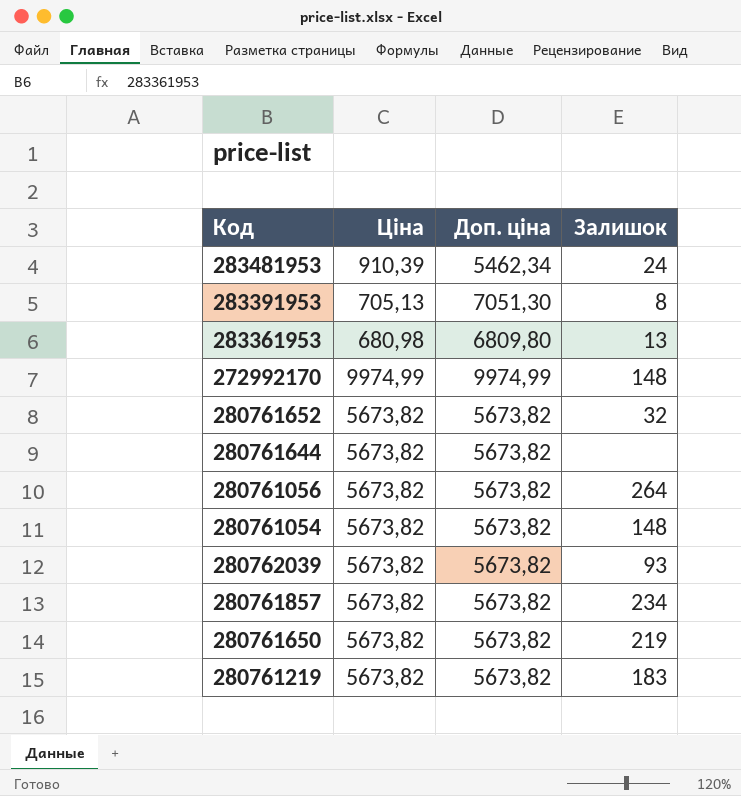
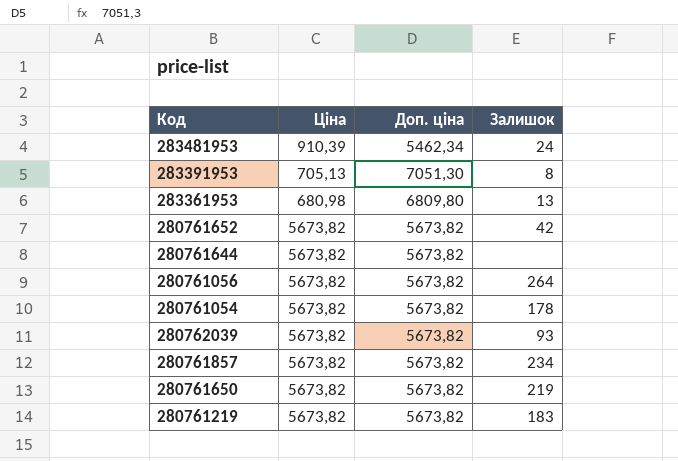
row 272992170: 9974,99 | 9974,99 | 148 -> none
280761652 | Залишок: 32 -> 42
280761054 | Залишок: 148 -> 178

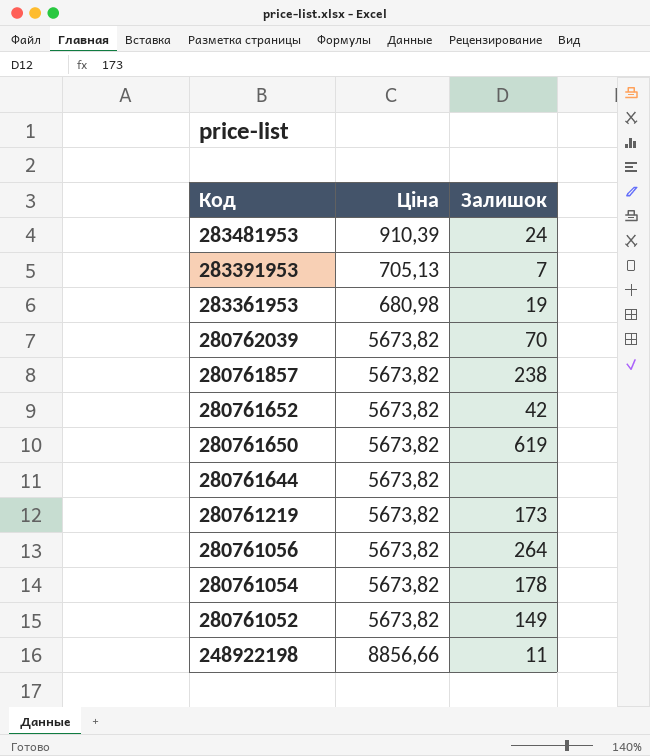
row order: none -> Код descending
column Доп. ціна | position: 3 -> none
283391953 | Залишок: 8 -> 7
283361953 | Залишок: 13 -> 19
280762039 | Залишок: 93 -> 70
280761857 | Залишок: 234 -> 238
280761650 | Залишок: 219 -> 619
280761219 | Залишок: 183 -> 173
row 280761052: none -> 5673,82 | 149
row 248922198: none -> 8856,66 | 11

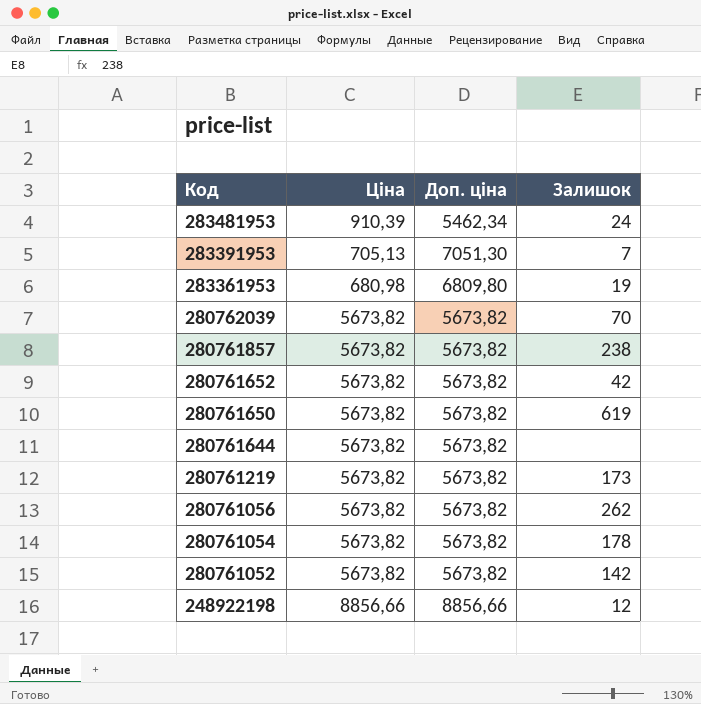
column Доп. ціна | position: none -> 3
280761056 | Залишок: 264 -> 262
280761052 | Залишок: 149 -> 142
248922198 | Залишок: 11 -> 12

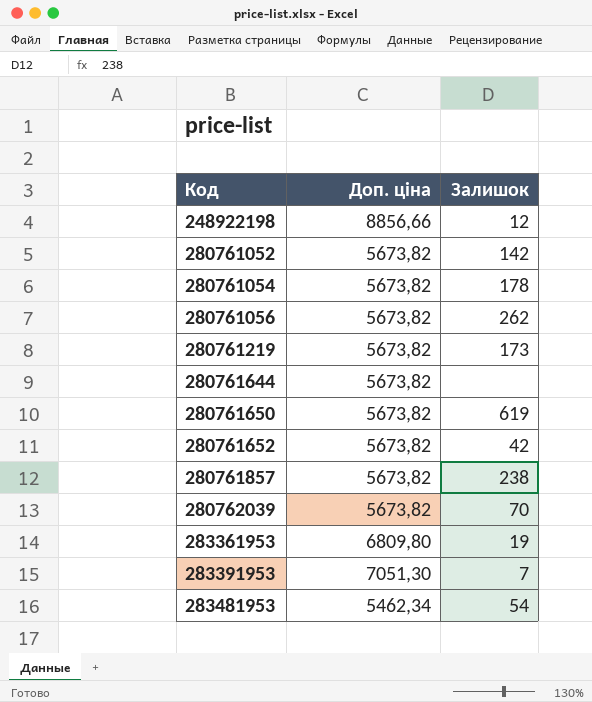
row order: Код descending -> Код ascending
column Ціна | position: 2 -> none
283481953 | Залишок: 24 -> 54

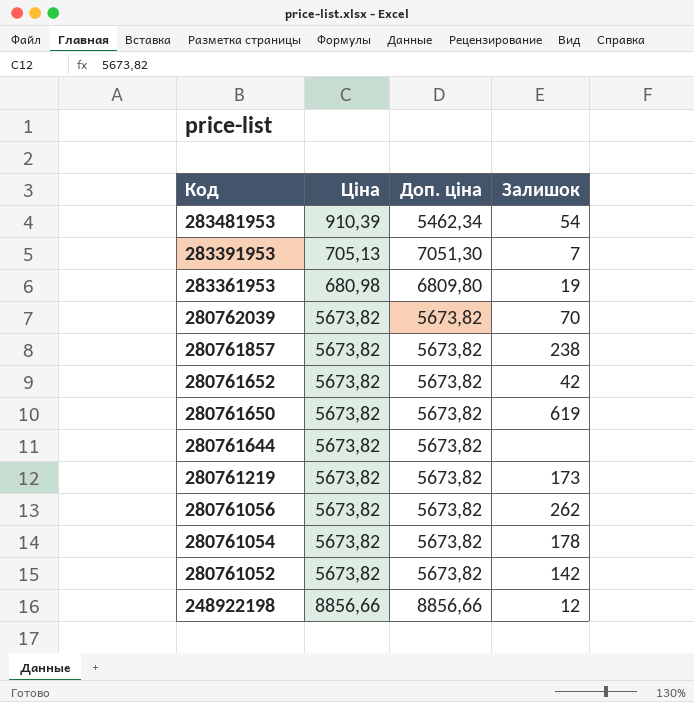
row order: Код ascending -> Код descending
column Ціна | position: none -> 2

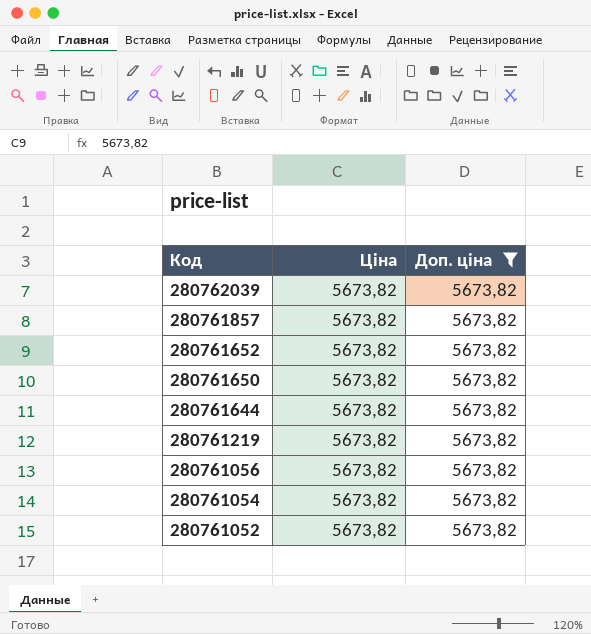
filter: none -> Доп. ціна = 5673,82
column Залишок | position: 4 -> none

